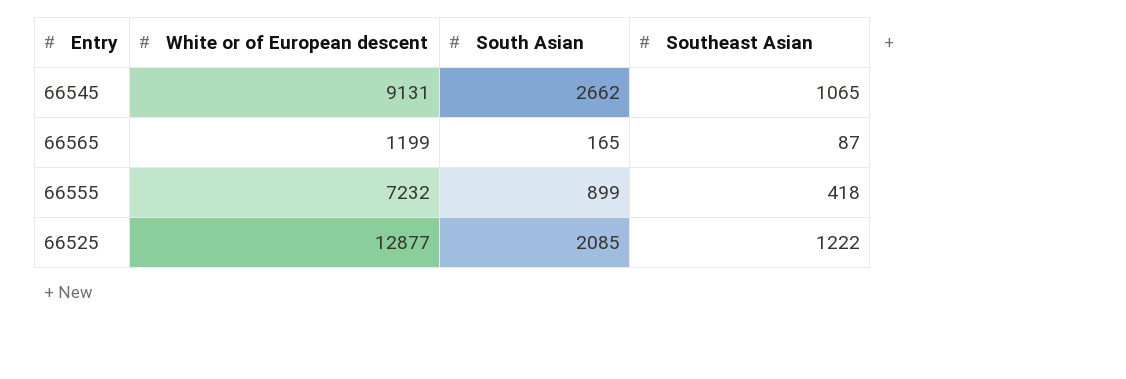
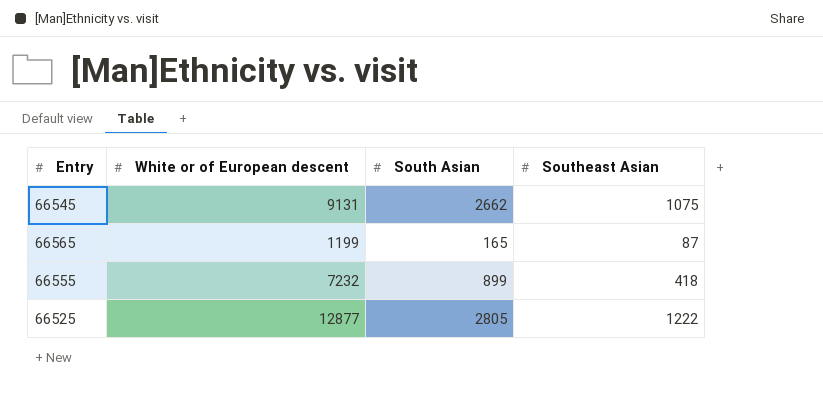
66545 | Southeast Asian: 1065 -> 1075
66525 | South Asian: 2085 -> 2805

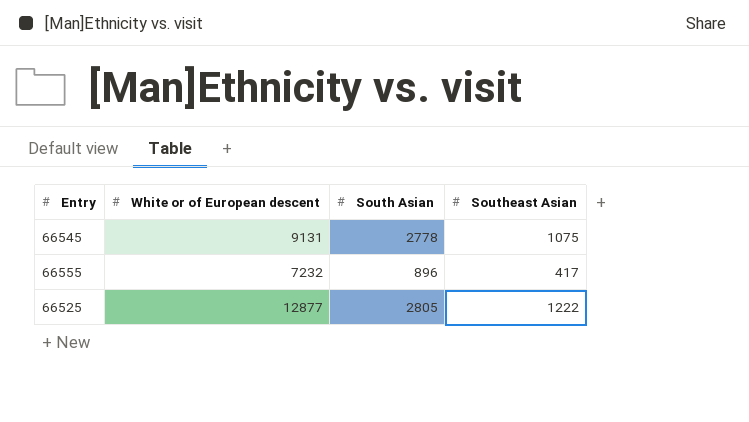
row 66565: 1199 | 165 | 87 -> none
66545 | South Asian: 2662 -> 2778
66555 | South Asian: 899 -> 896
66555 | Southeast Asian: 418 -> 417

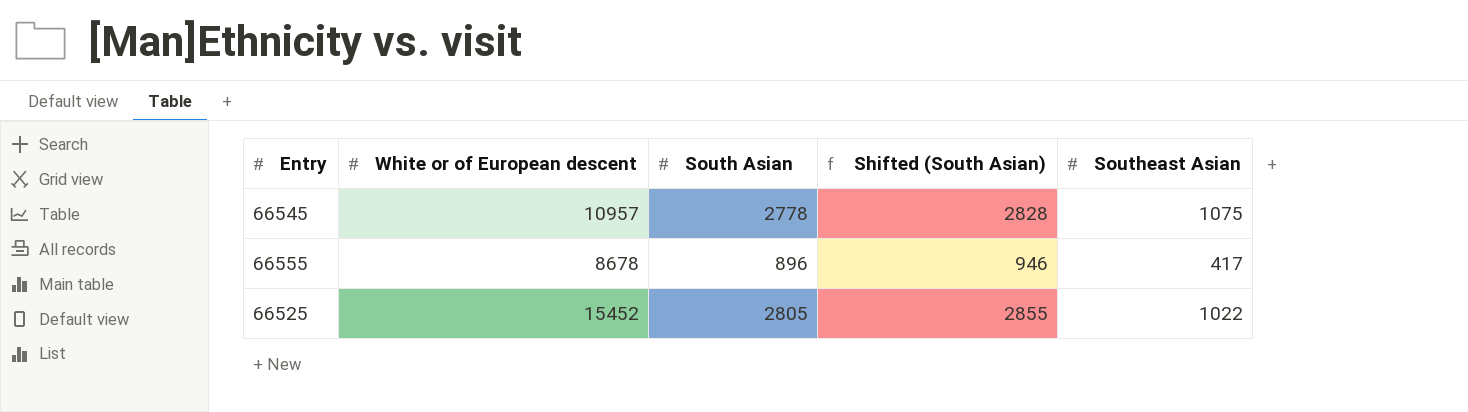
column Shifted (South Asian) | formula: none -> [South Asian] + 50
66545 | White or of European descent: 9131 -> 10957
66555 | White or of European descent: 7232 -> 8678
66525 | White or of European descent: 12877 -> 15452
66525 | Southeast Asian: 1222 -> 1022

